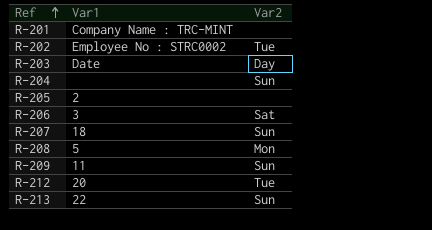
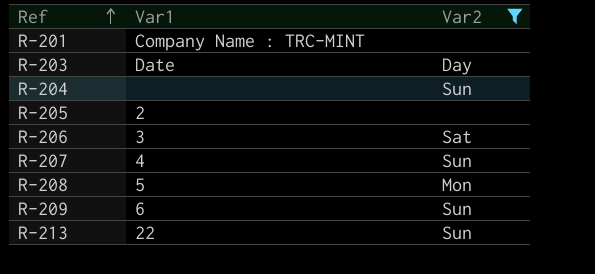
filter: none -> Var2 != Tue
R-207 | Var1: 18 -> 4
R-209 | Var1: 11 -> 6

